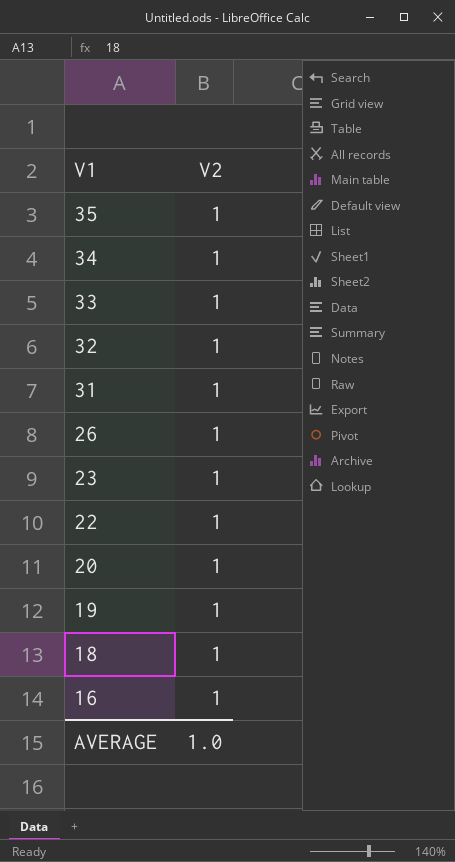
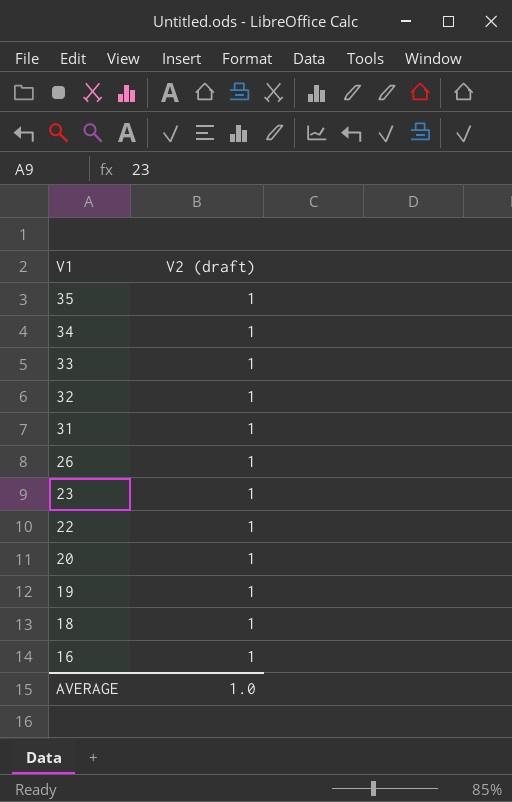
column name: V2 -> V2 (draft)

